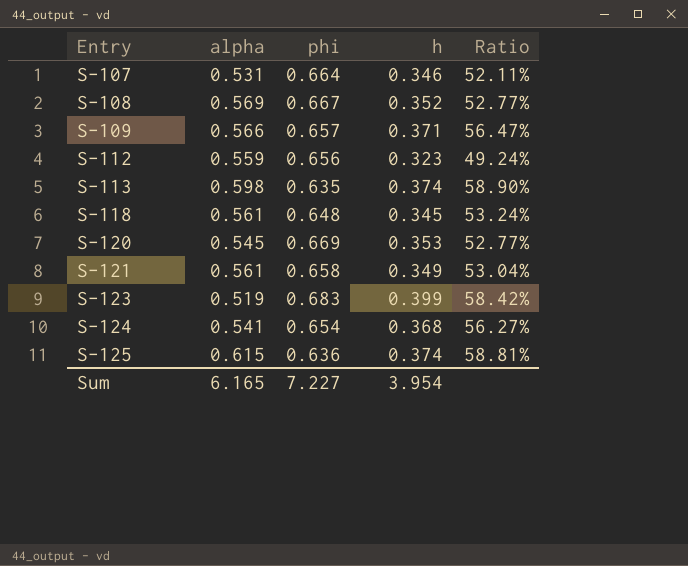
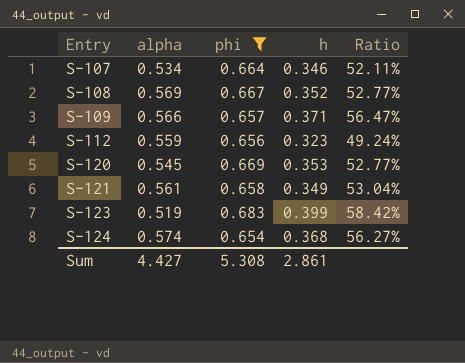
filter: none -> phi >= 0.654
S-107 | alpha: 0.531 -> 0.534
S-124 | alpha: 0.541 -> 0.574
Sum | alpha: 6.165 -> 4.427
Sum | phi: 7.227 -> 5.308
Sum | h: 3.954 -> 2.861

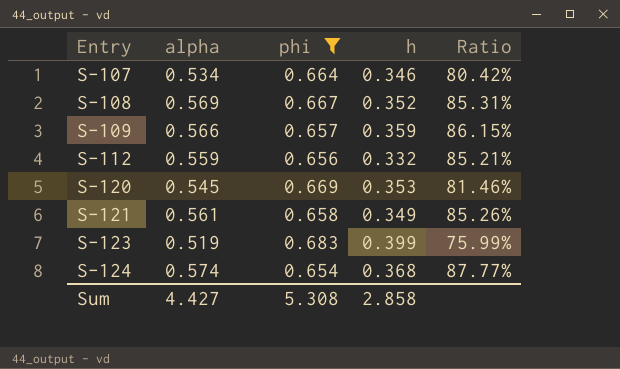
column Ratio | formula: [h] / [phi] -> [alpha] / [phi]
S-109 | h: 0.371 -> 0.359
S-112 | h: 0.323 -> 0.332
Sum | h: 2.861 -> 2.858

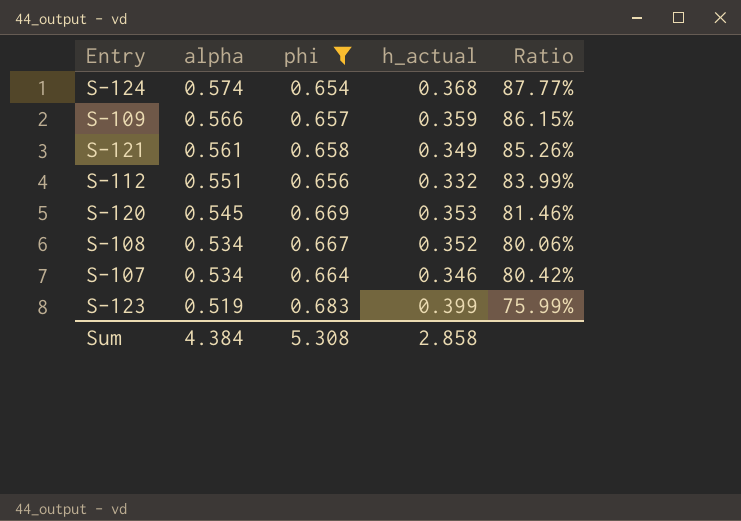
row order: Entry ascending -> alpha descending
column name: h -> h_actual
S-112 | alpha: 0.559 -> 0.551
S-112 | Ratio: 85.21% -> 83.99%
S-108 | alpha: 0.569 -> 0.534
S-108 | Ratio: 85.31% -> 80.06%
Sum | alpha: 4.427 -> 4.384

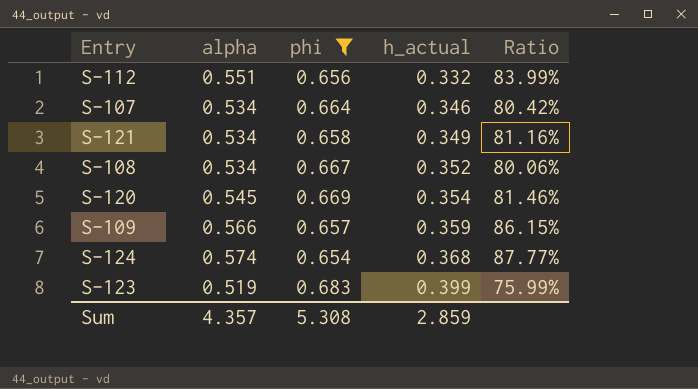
row order: alpha descending -> h_actual ascending
S-121 | alpha: 0.561 -> 0.534
S-121 | Ratio: 85.26% -> 81.16%
S-120 | h_actual: 0.353 -> 0.354
Sum | alpha: 4.384 -> 4.357
Sum | h_actual: 2.858 -> 2.859

